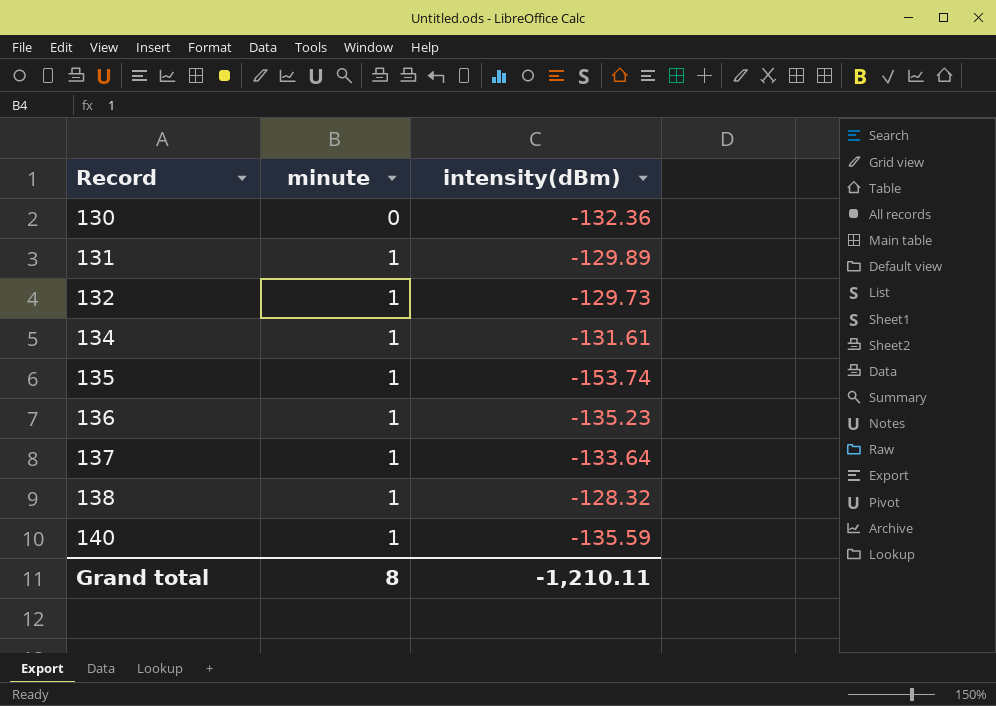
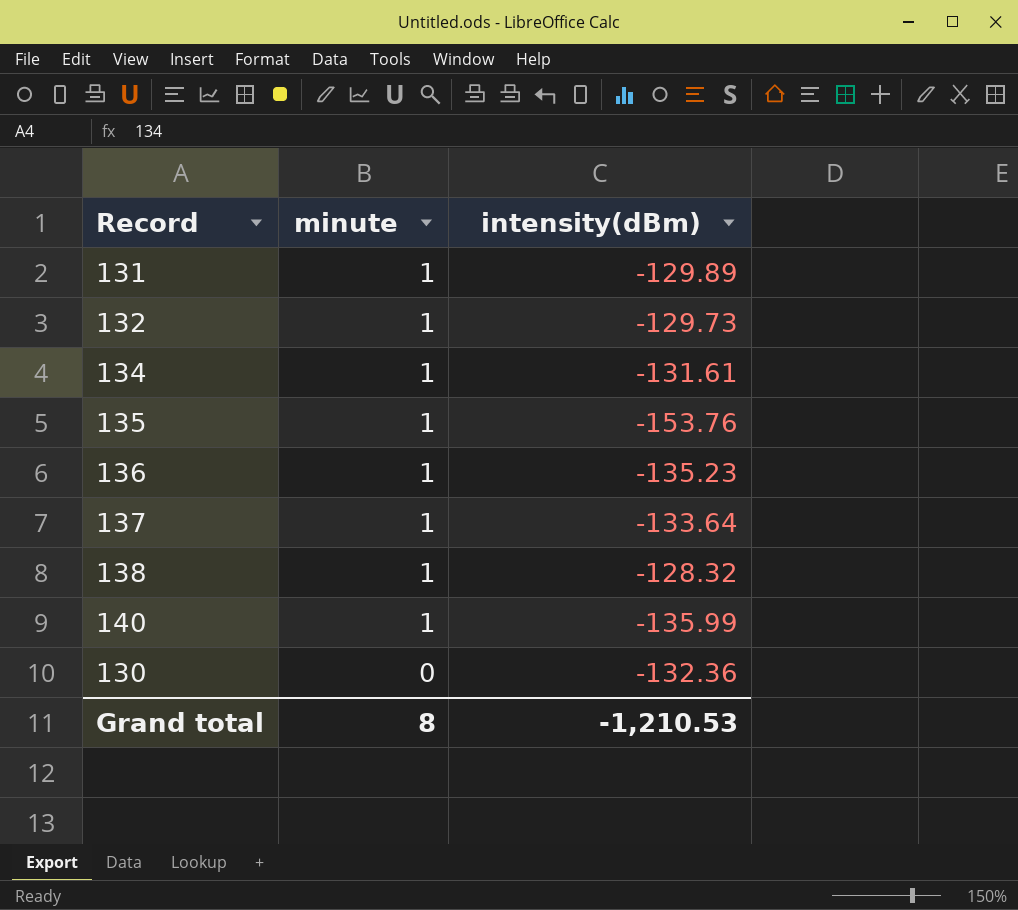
row order: Record ascending -> minute descending
135 | intensity(dBm): -153.74 -> -153.76
140 | intensity(dBm): -135.59 -> -135.99
Grand total | intensity(dBm): -1,210.11 -> -1,210.53

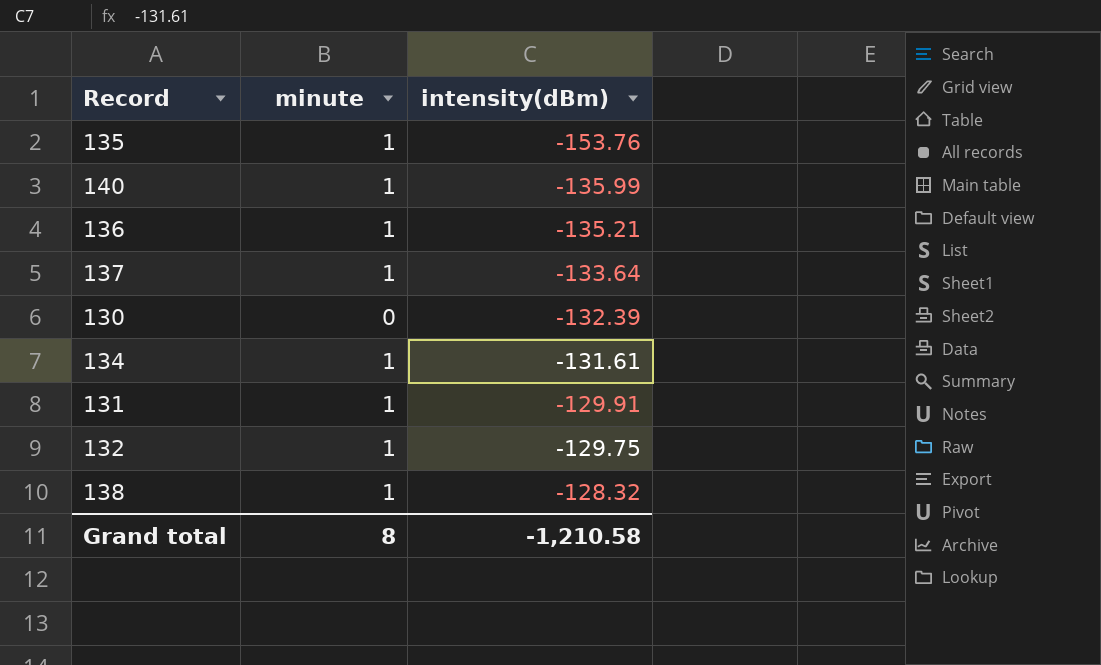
row order: minute descending -> intensity(dBm) ascending
136 | intensity(dBm): -135.23 -> -135.21
130 | intensity(dBm): -132.36 -> -132.39
131 | intensity(dBm): -129.89 -> -129.91
132 | intensity(dBm): -129.73 -> -129.75
Grand total | intensity(dBm): -1,210.53 -> -1,210.58

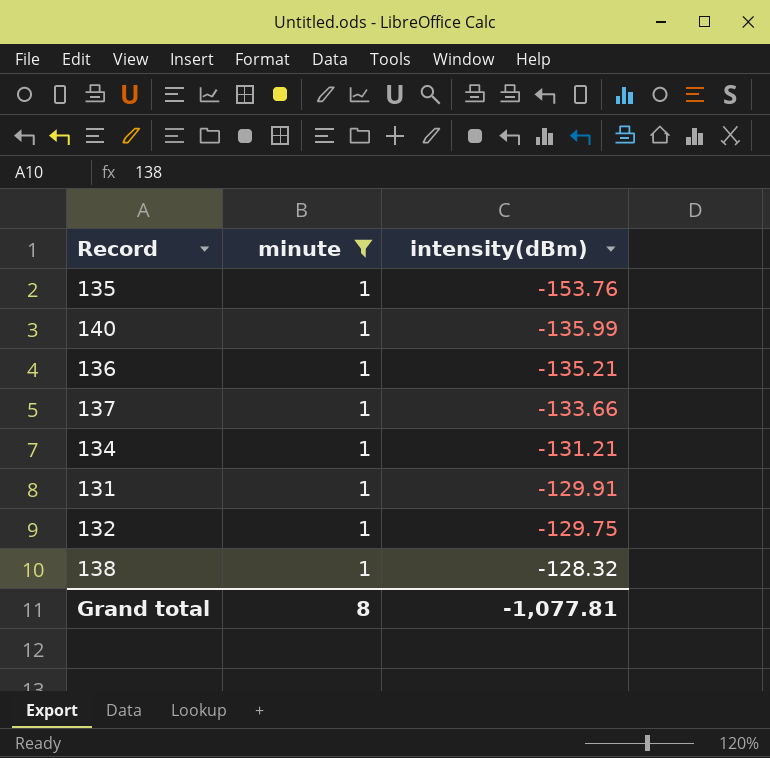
filter: none -> minute = 1
137 | intensity(dBm): -133.64 -> -133.66
134 | intensity(dBm): -131.61 -> -131.21
Grand total | intensity(dBm): -1,210.58 -> -1,077.81

